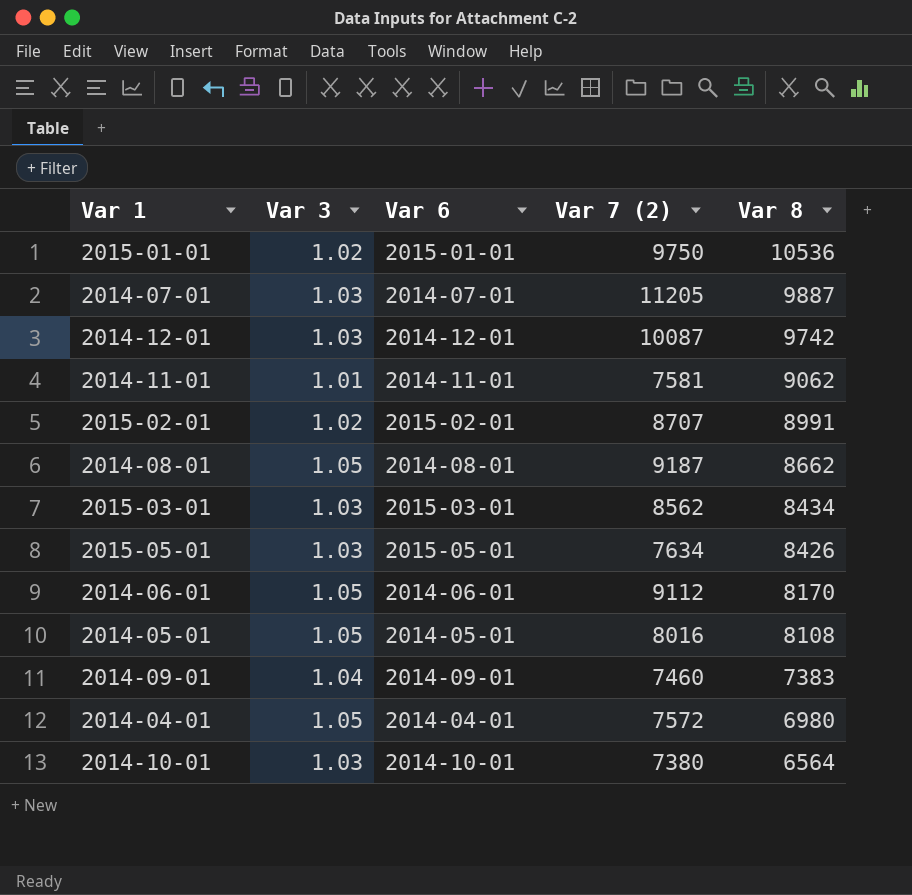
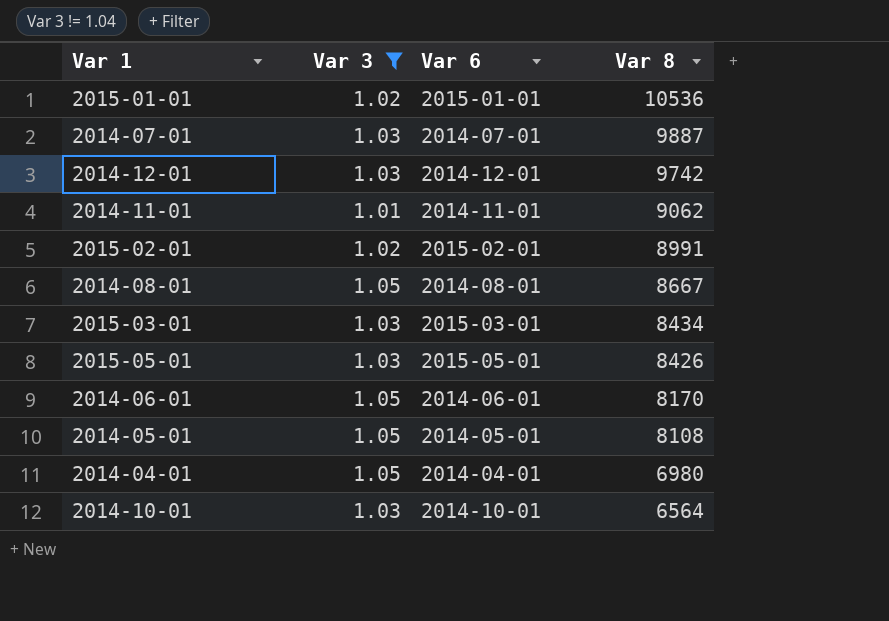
filter: none -> Var 3 != 1.04
column Var 7 (2) | position: 4 -> none
2014-08-01 | Var 8: 8662 -> 8667

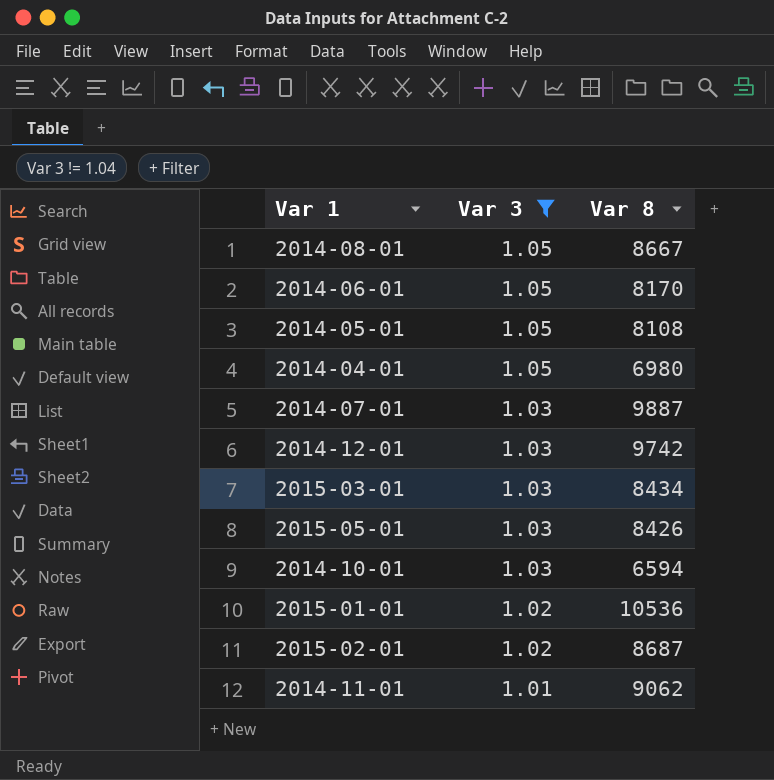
row order: Var 8 descending -> Var 3 descending
column Var 6 | position: 3 -> none
2014-10-01 | Var 8: 6564 -> 6594
2015-02-01 | Var 8: 8991 -> 8687

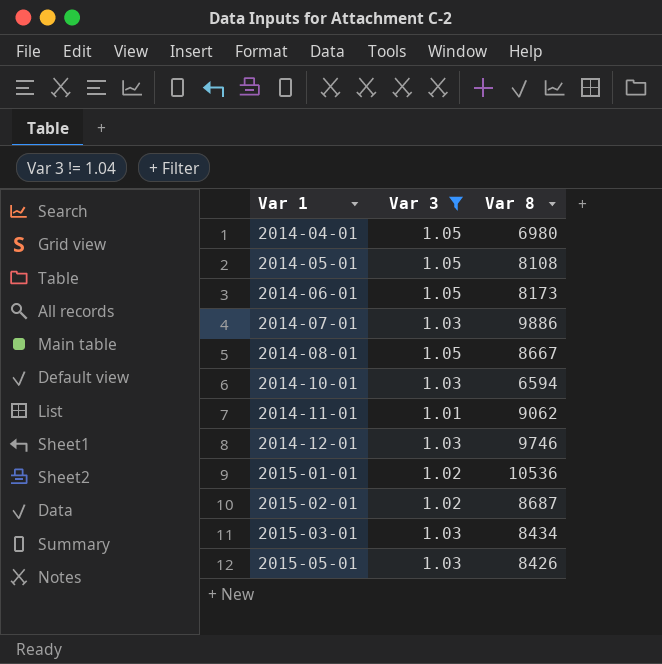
row order: Var 3 descending -> Var 1 ascending
2014-06-01 | Var 8: 8170 -> 8173
2014-07-01 | Var 8: 9887 -> 9886
2014-12-01 | Var 8: 9742 -> 9746

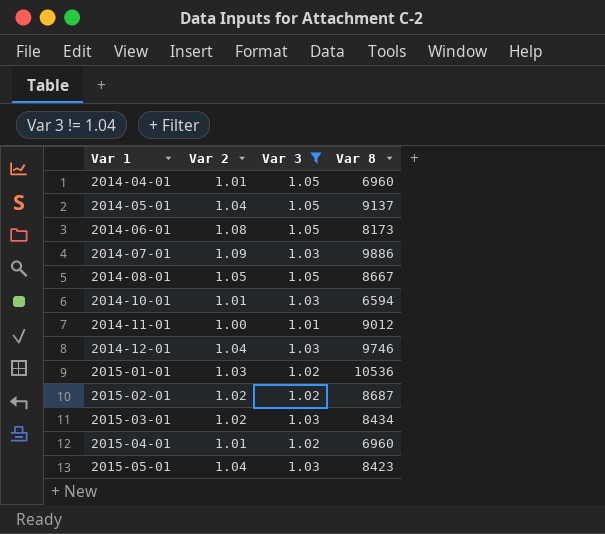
column Var 2 | position: none -> 2
2014-04-01 | Var 8: 6980 -> 6960
2014-05-01 | Var 8: 8108 -> 9137
2014-11-01 | Var 8: 9062 -> 9012
row 2015-04-01: none -> 1.01 | 1.02 | 6960
2015-05-01 | Var 8: 8426 -> 8423

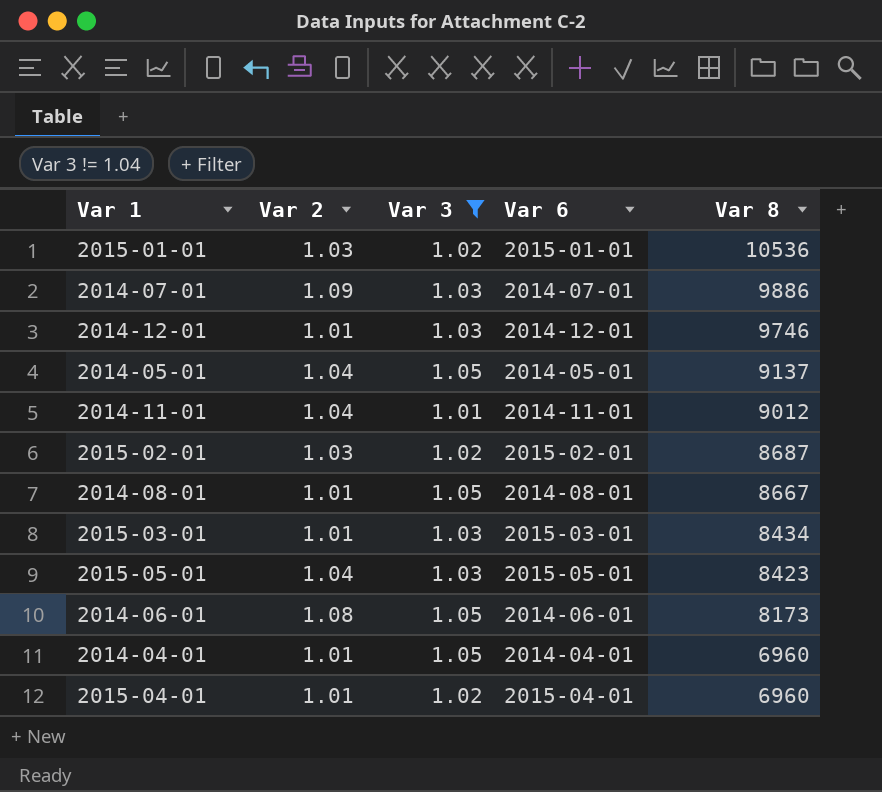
row order: Var 1 ascending -> Var 8 descending
column Var 6 | position: none -> 4
row 2014-10-01: 1.01 | 1.03 | 6594 -> none
2014-12-01 | Var 2: 1.04 -> 1.01
2014-11-01 | Var 2: 1.00 -> 1.04
2015-02-01 | Var 2: 1.02 -> 1.03
2014-08-01 | Var 2: 1.05 -> 1.01
2015-03-01 | Var 2: 1.02 -> 1.01

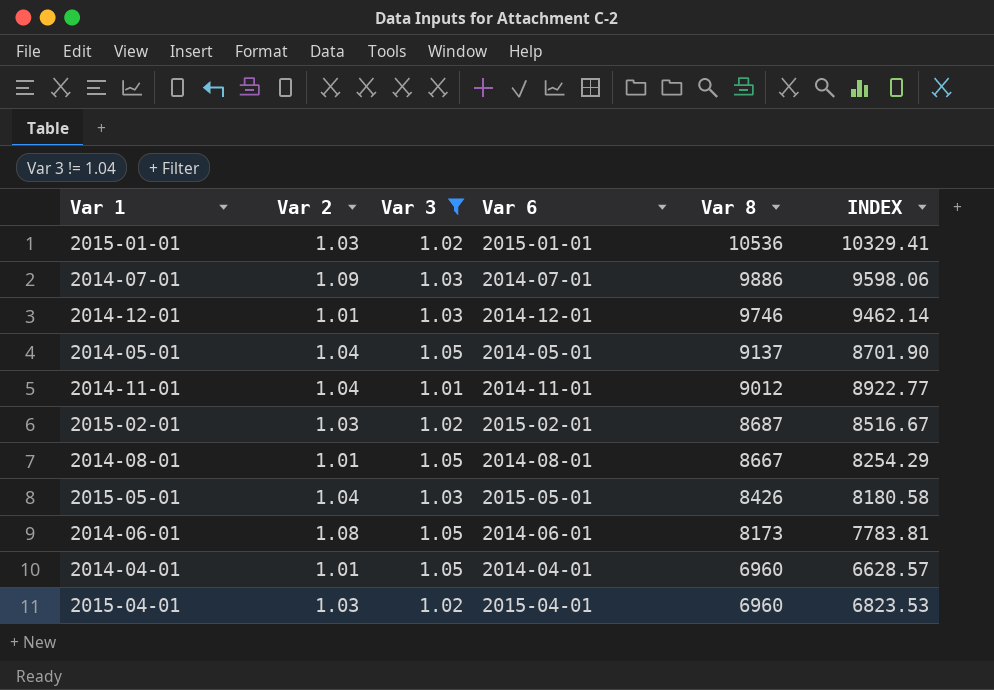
column INDEX | formula: none -> [Var 8] / [Var 3]
row 2015-03-01: 1.01 | 1.03 | 2015-03-01 | 8434 -> none
2015-05-01 | Var 8: 8423 -> 8426
2015-04-01 | Var 2: 1.01 -> 1.03

